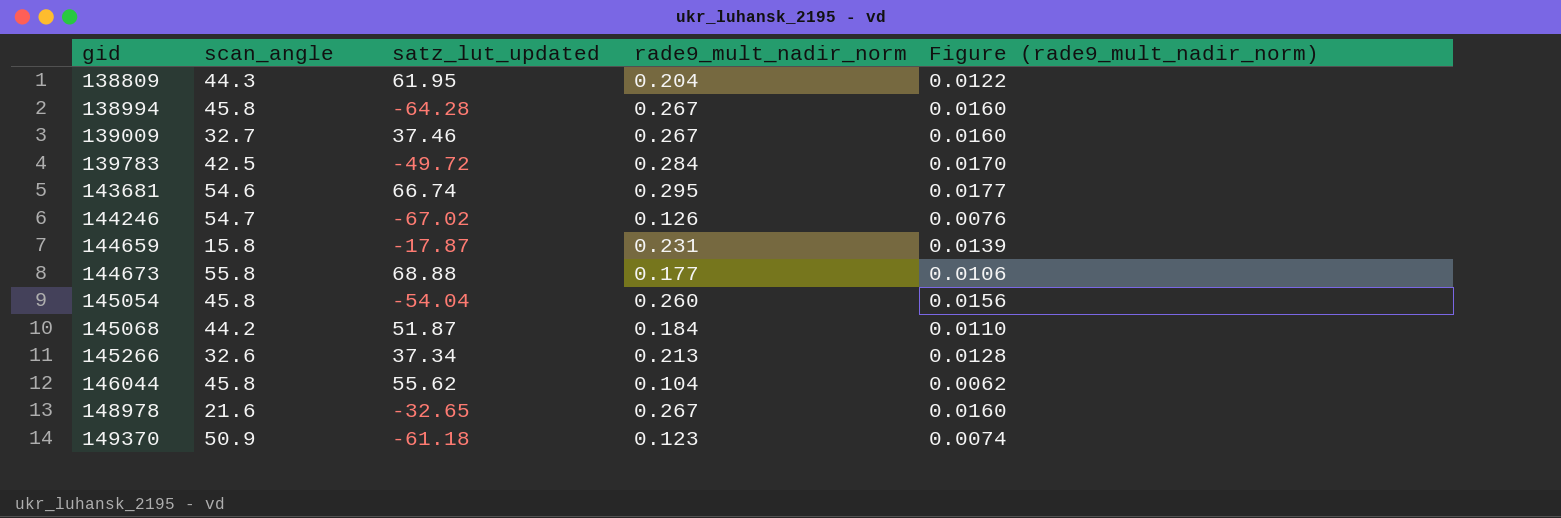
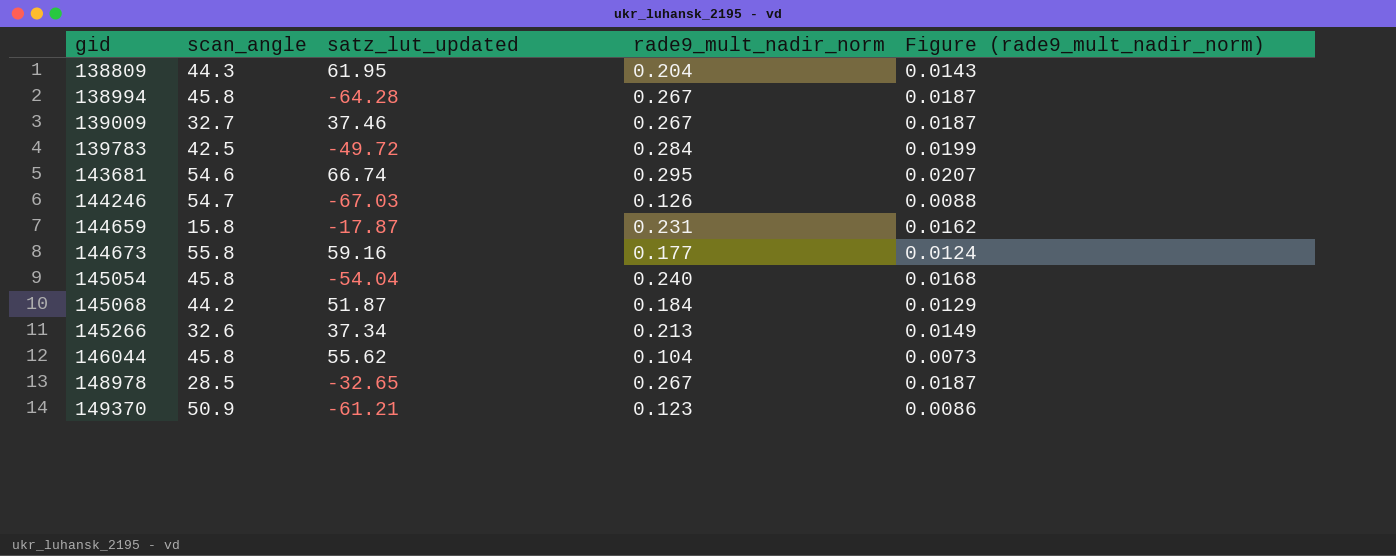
column Figure (rade9_mult_nadir_norm) | formula: [rade9_mult_nadir_norm] * 0.06 -> [rade9_mult_nadir_norm] * 0.07
144246 | satz_lut_updated: -67.02 -> -67.03
144673 | satz_lut_updated: 68.88 -> 59.16
145054 | rade9_mult_nadir_norm: 0.260 -> 0.240
148978 | scan_angle: 21.6 -> 28.5
149370 | satz_lut_updated: -61.18 -> -61.21

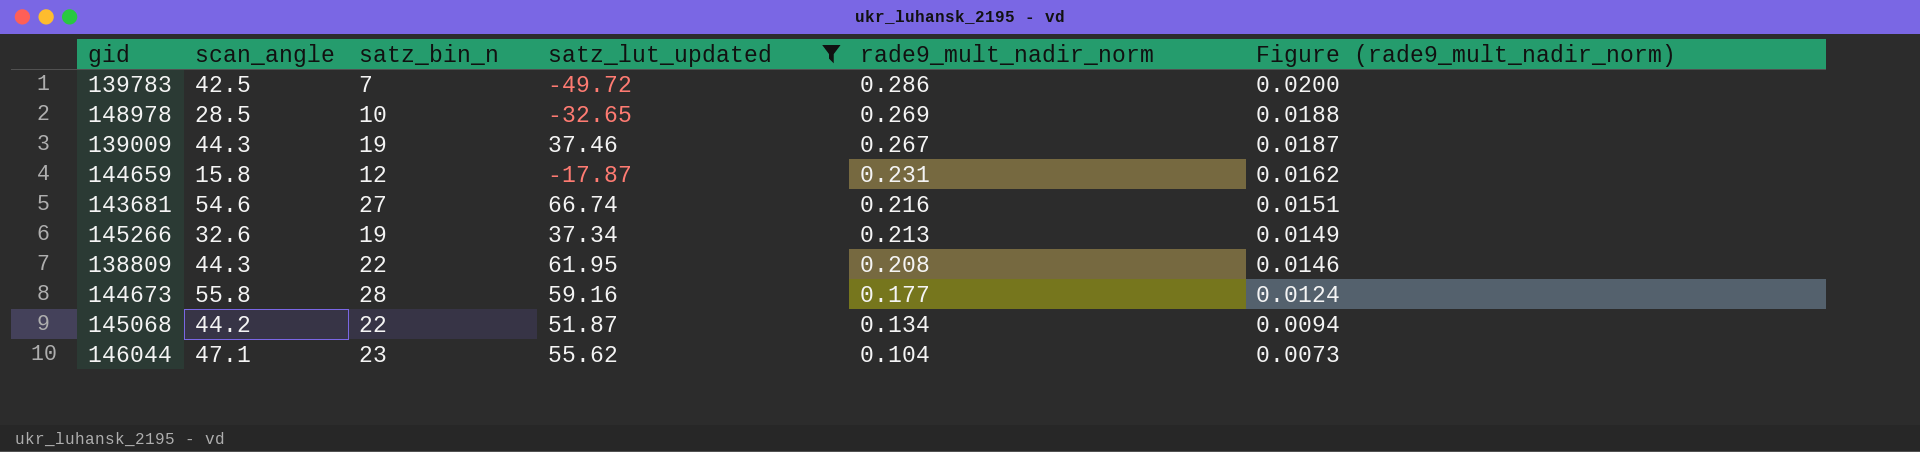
filter: none -> satz_lut_updated >= -49.72
row order: gid ascending -> rade9_mult_nadir_norm descending
column satz_bin_n | position: none -> 3
139783 | rade9_mult_nadir_norm: 0.284 -> 0.286
139783 | Figure (rade9_mult_nadir_norm): 0.0199 -> 0.0200
148978 | rade9_mult_nadir_norm: 0.267 -> 0.269
148978 | Figure (rade9_mult_nadir_norm): 0.0187 -> 0.0188
139009 | scan_angle: 32.7 -> 44.3
143681 | rade9_mult_nadir_norm: 0.295 -> 0.216
143681 | Figure (rade9_mult_nadir_norm): 0.0207 -> 0.0151
138809 | rade9_mult_nadir_norm: 0.204 -> 0.208
138809 | Figure (rade9_mult_nadir_norm): 0.0143 -> 0.0146
145068 | rade9_mult_nadir_norm: 0.184 -> 0.134
145068 | Figure (rade9_mult_nadir_norm): 0.0129 -> 0.0094
146044 | scan_angle: 45.8 -> 47.1

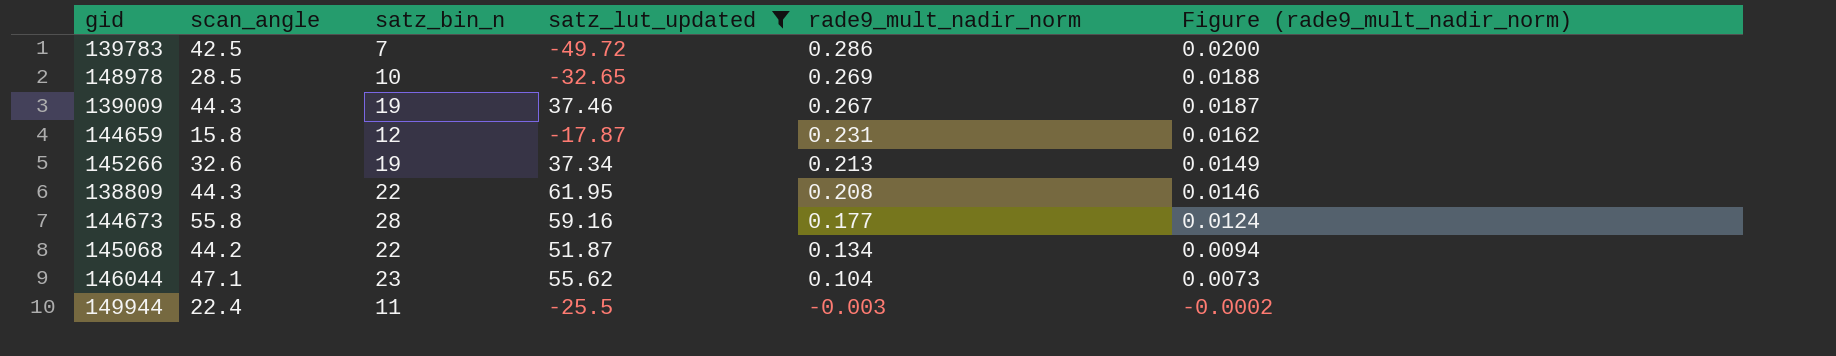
row 143681: 54.6 | 27 | 66.74 | 0.216 | 0.0151 -> none
row 149944: none -> 22.4 | 11 | -25.5 | -0.003 | -0.0002

